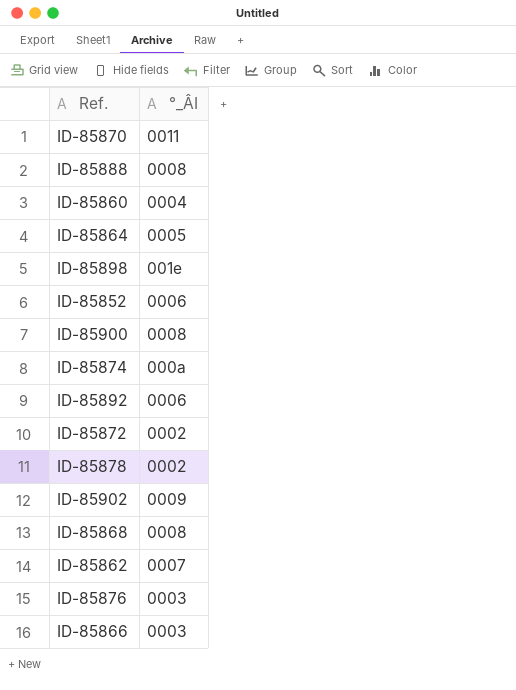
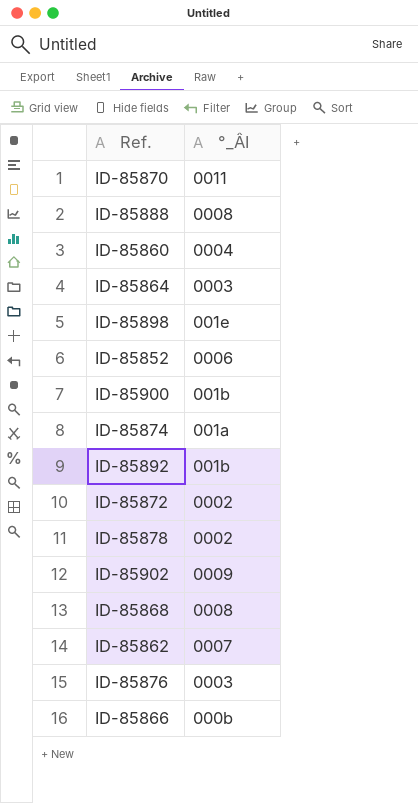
ID-85864 | °_ÂI: 0005 -> 0003
ID-85900 | °_ÂI: 0008 -> 001b
ID-85874 | °_ÂI: 000a -> 001a
ID-85892 | °_ÂI: 0006 -> 001b
ID-85866 | °_ÂI: 0003 -> 000b

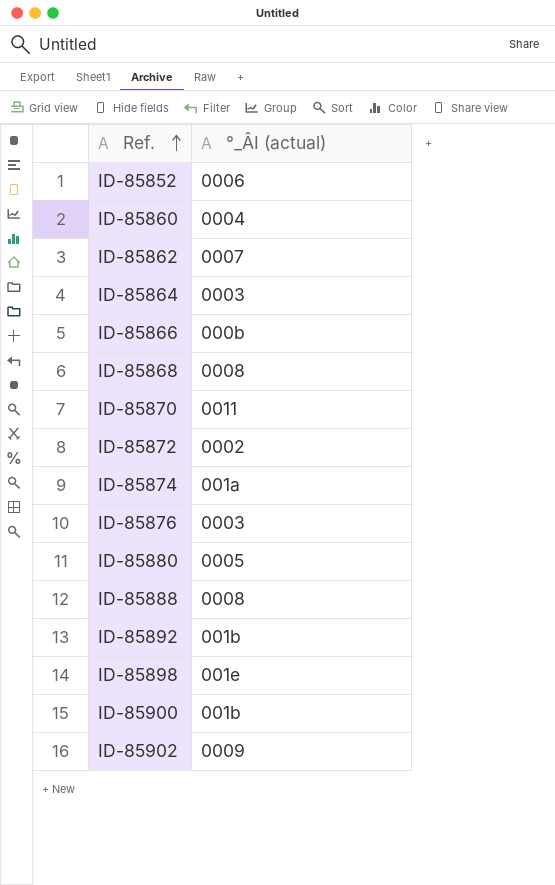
row order: none -> Ref. ascending
column name: °_ÂI -> °_ÂI (actual)
row ID-85878: 0002 -> none
row ID-85880: none -> 0005

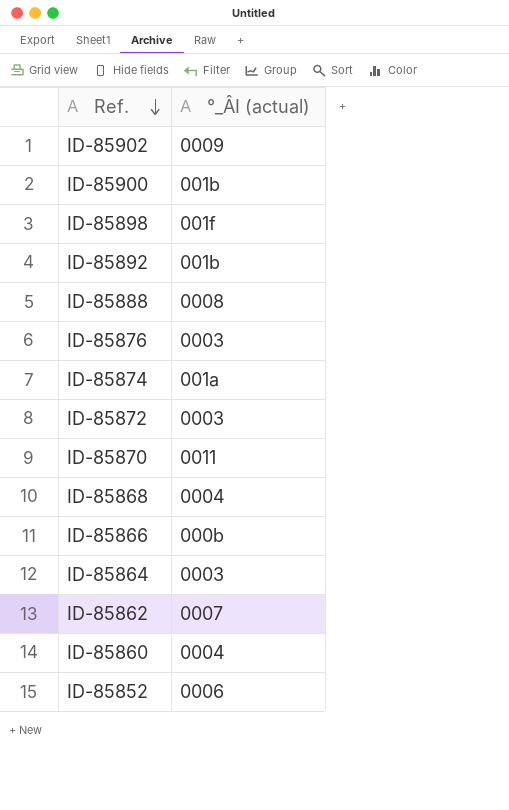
row order: Ref. ascending -> Ref. descending
row ID-85880: 0005 -> none
ID-85898 | °_ÂI (actual): 001e -> 001f
ID-85872 | °_ÂI (actual): 0002 -> 0003
ID-85868 | °_ÂI (actual): 0008 -> 0004

